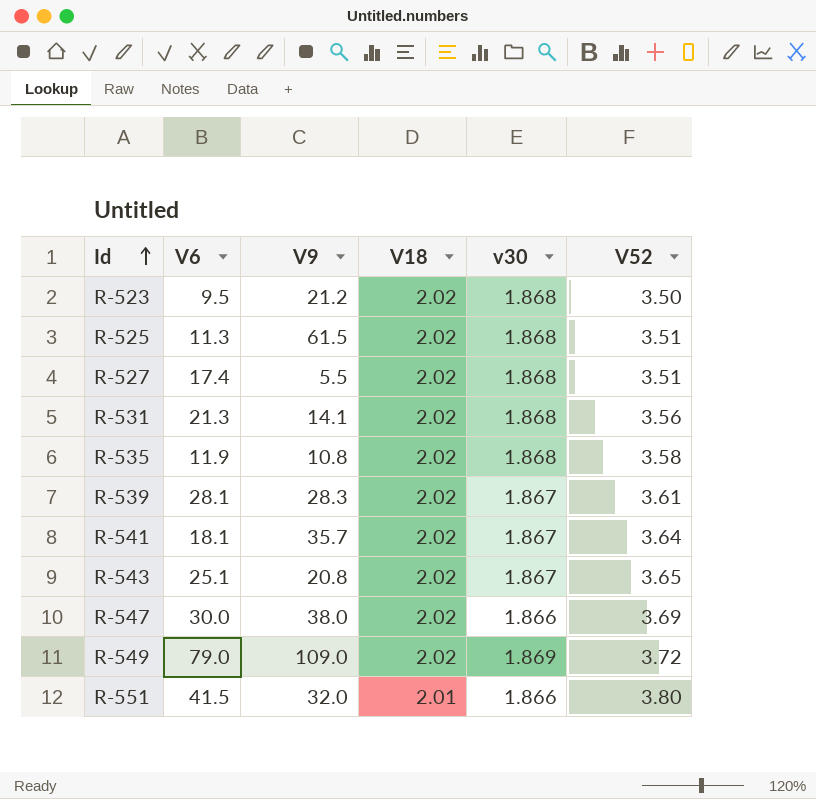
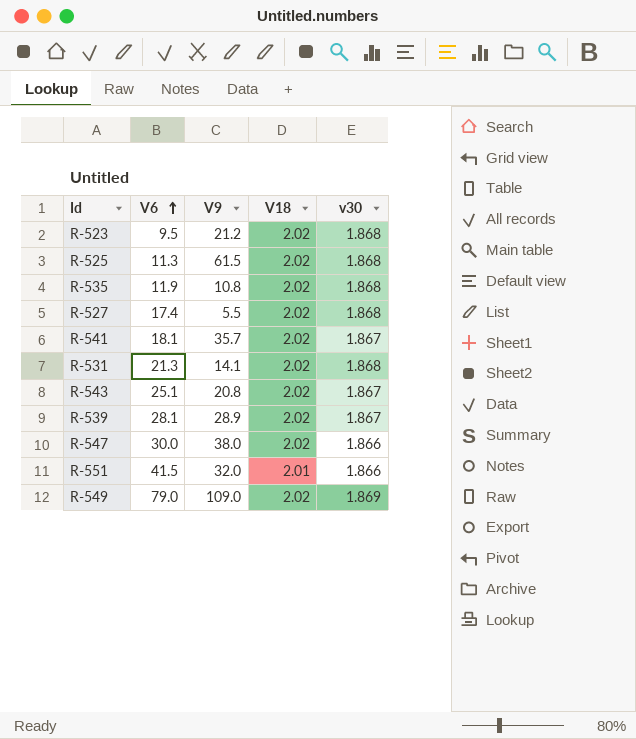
row order: Id ascending -> V6 ascending
column V52 | position: 6 -> none
R-539 | V9: 28.3 -> 28.9

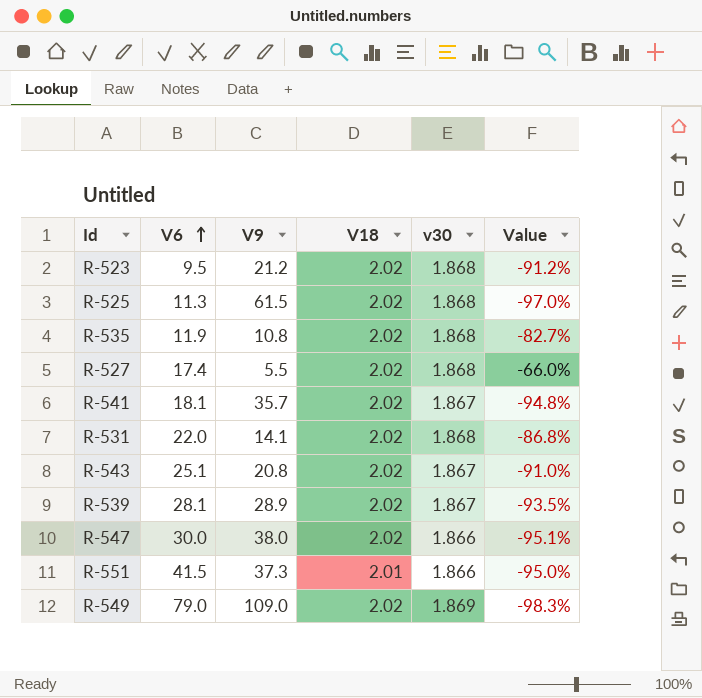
column Value | formula: none -> ([v30] - [V9]) / [V9]
R-531 | V6: 21.3 -> 22.0
R-551 | V9: 32.0 -> 37.3

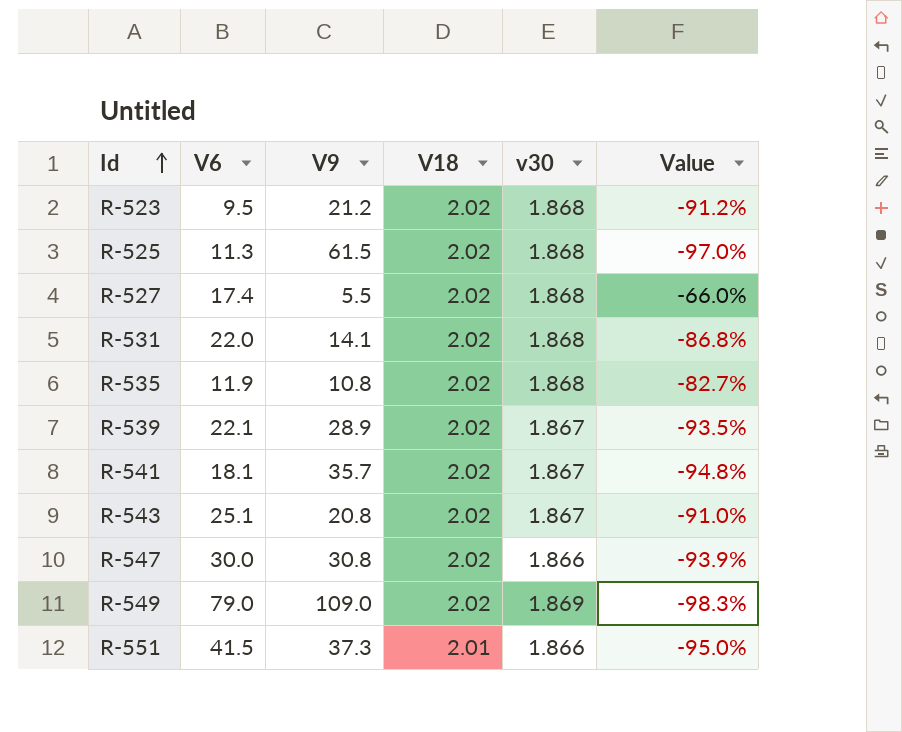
row order: V6 ascending -> Id ascending
R-539 | V6: 28.1 -> 22.1
R-547 | V9: 38.0 -> 30.8
R-547 | Value: -95.1% -> -93.9%

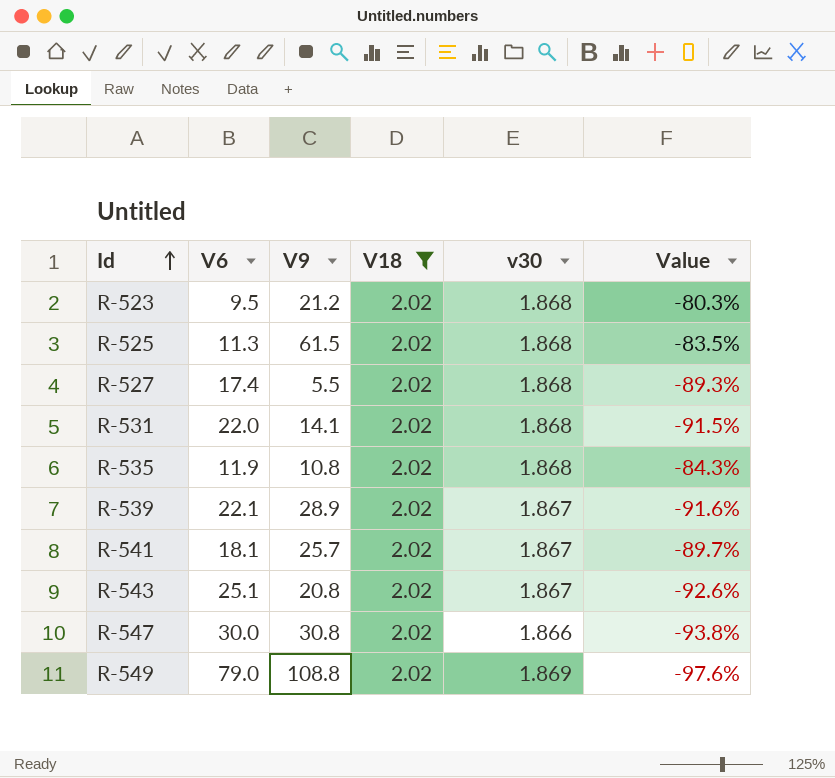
filter: none -> V18 = 2.02
column Value | formula: ([v30] - [V9]) / [V9] -> ([v30] - [V6]) / [V6]
R-541 | V9: 35.7 -> 25.7
R-549 | V9: 109.0 -> 108.8

